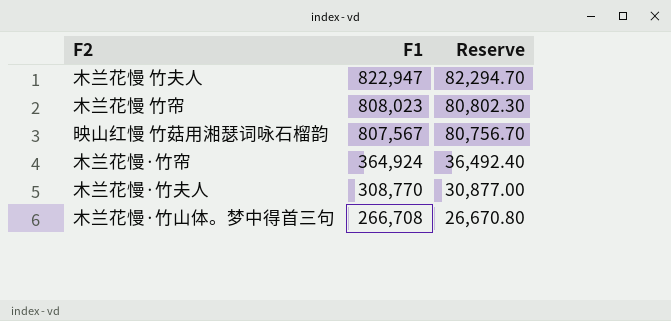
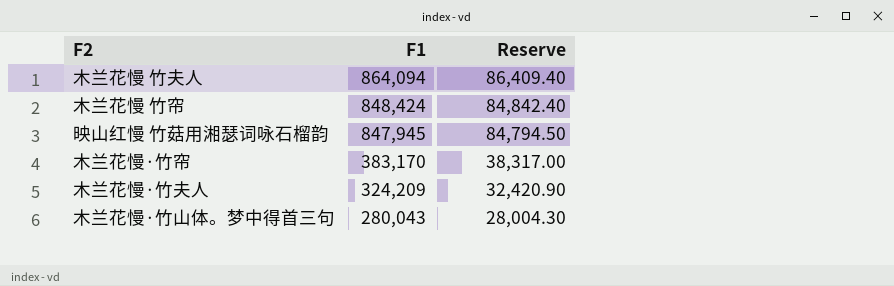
木兰花慢 竹夫人 | F1: 822,947 -> 864,094
木兰花慢 竹夫人 | Reserve: 82,294.70 -> 86,409.40
木兰花慢 竹帘 | F1: 808,023 -> 848,424
木兰花慢 竹帘 | Reserve: 80,802.30 -> 84,842.40
映山红慢 竹菇用湘瑟词咏石榴韵 | F1: 807,567 -> 847,945
映山红慢 竹菇用湘瑟词咏石榴韵 | Reserve: 80,756.70 -> 84,794.50
木兰花慢·竹帘 | F1: 364,924 -> 383,170
木兰花慢·竹帘 | Reserve: 36,492.40 -> 38,317.00
木兰花慢·竹夫人 | F1: 308,770 -> 324,209
木兰花慢·竹夫人 | Reserve: 30,877.00 -> 32,420.90
木兰花慢·竹山体。梦中得首三句 | F1: 266,708 -> 280,043
木兰花慢·竹山体。梦中得首三句 | Reserve: 26,670.80 -> 28,004.30

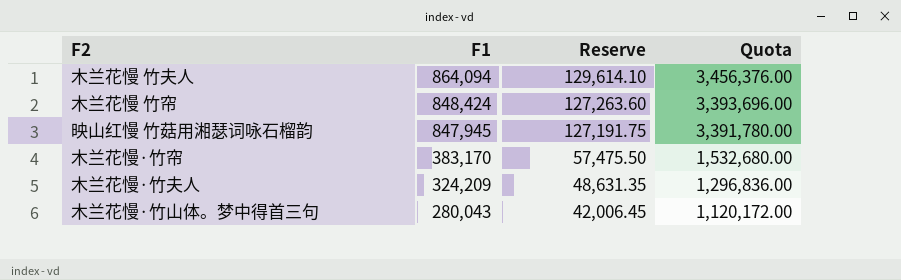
column Reserve | formula: [F1] * 0.1 -> [F1] * 0.15
column Quota | formula: none -> [F1] * 4

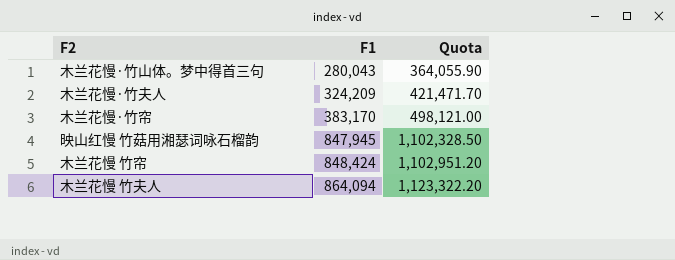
row order: F1 descending -> F1 ascending
column Reserve | formula: [F1] * 0.15 -> none
column Quota | formula: [F1] * 4 -> [F1] * 1.3

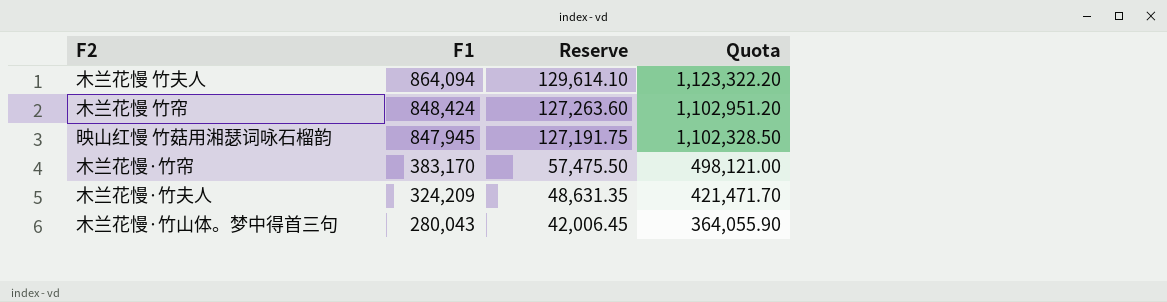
row order: F1 ascending -> F1 descending
column Reserve | formula: none -> [F1] * 0.15

